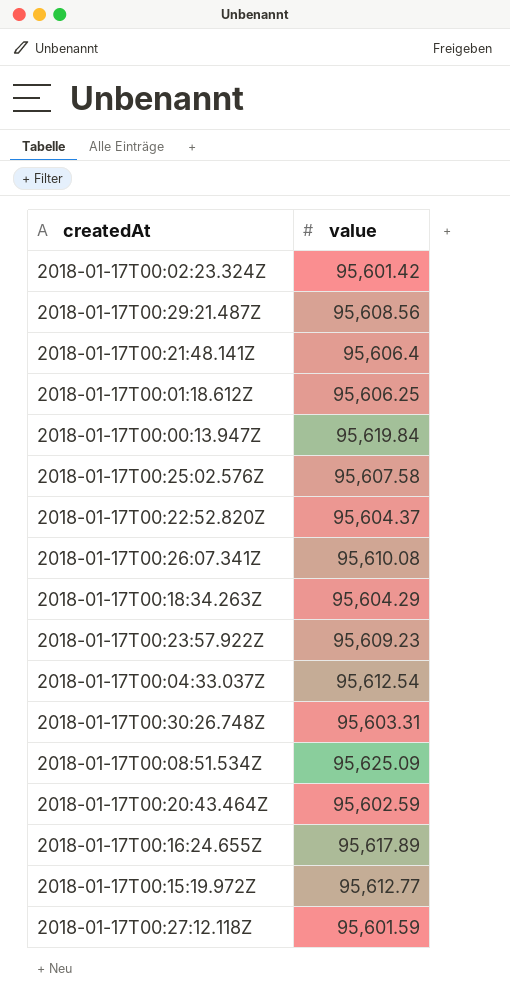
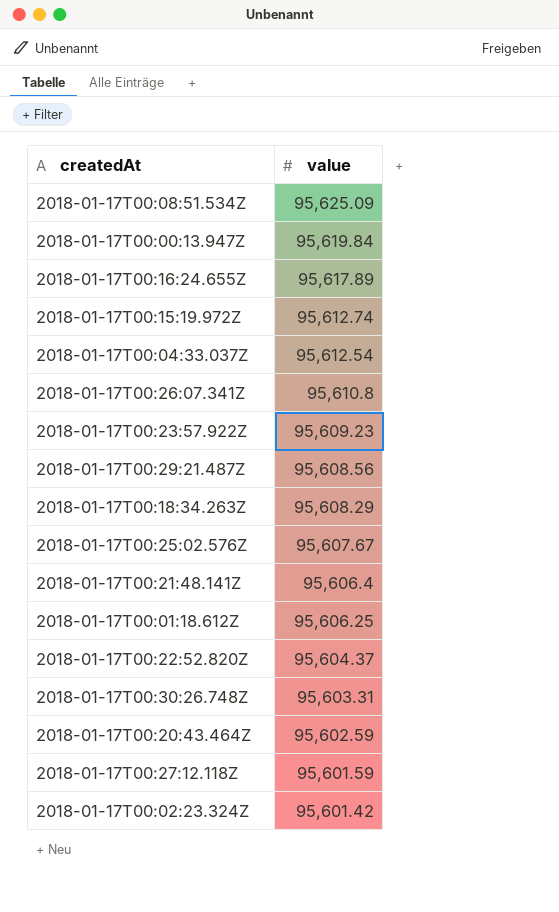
row order: none -> value descending
2018-01-17T00:15:19.972Z | value: 95,612.77 -> 95,612.74
2018-01-17T00:26:07.341Z | value: 95,610.08 -> 95,610.8
2018-01-17T00:18:34.263Z | value: 95,604.29 -> 95,608.29
2018-01-17T00:25:02.576Z | value: 95,607.58 -> 95,607.67

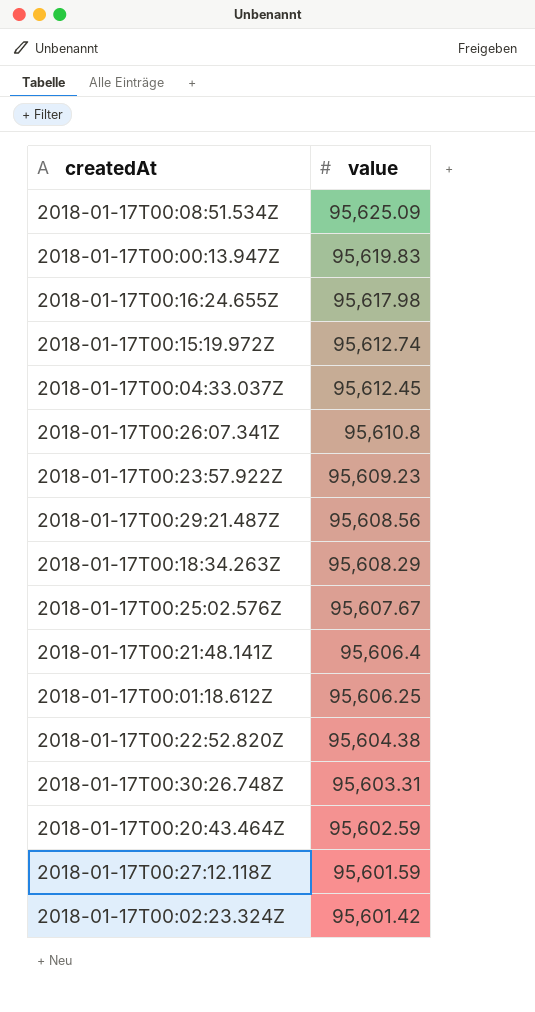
2018-01-17T00:00:13.947Z | value: 95,619.84 -> 95,619.83
2018-01-17T00:16:24.655Z | value: 95,617.89 -> 95,617.98
2018-01-17T00:04:33.037Z | value: 95,612.54 -> 95,612.45
2018-01-17T00:22:52.820Z | value: 95,604.37 -> 95,604.38

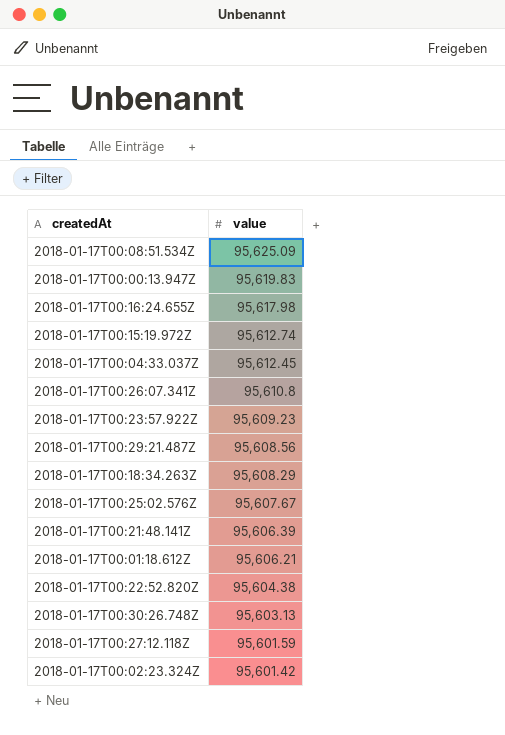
row 2018-01-17T00:20:43.464Z: 95,602.59 -> none
2018-01-17T00:21:48.141Z | value: 95,606.4 -> 95,606.39
2018-01-17T00:01:18.612Z | value: 95,606.25 -> 95,606.21
2018-01-17T00:30:26.748Z | value: 95,603.31 -> 95,603.13

